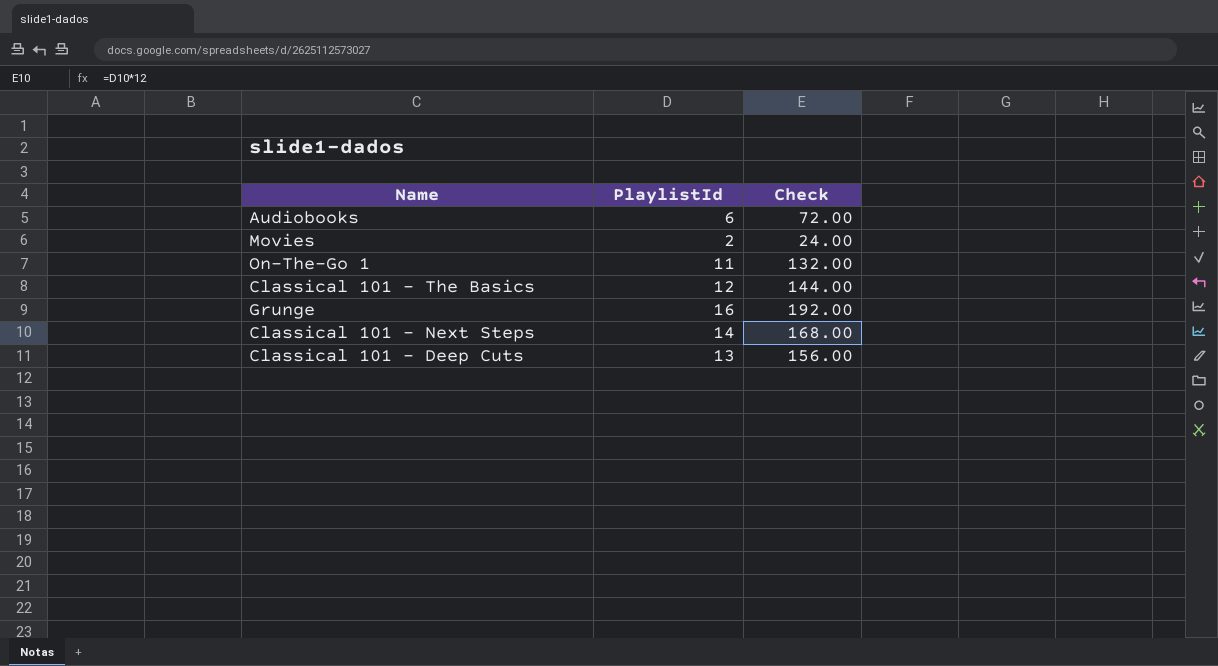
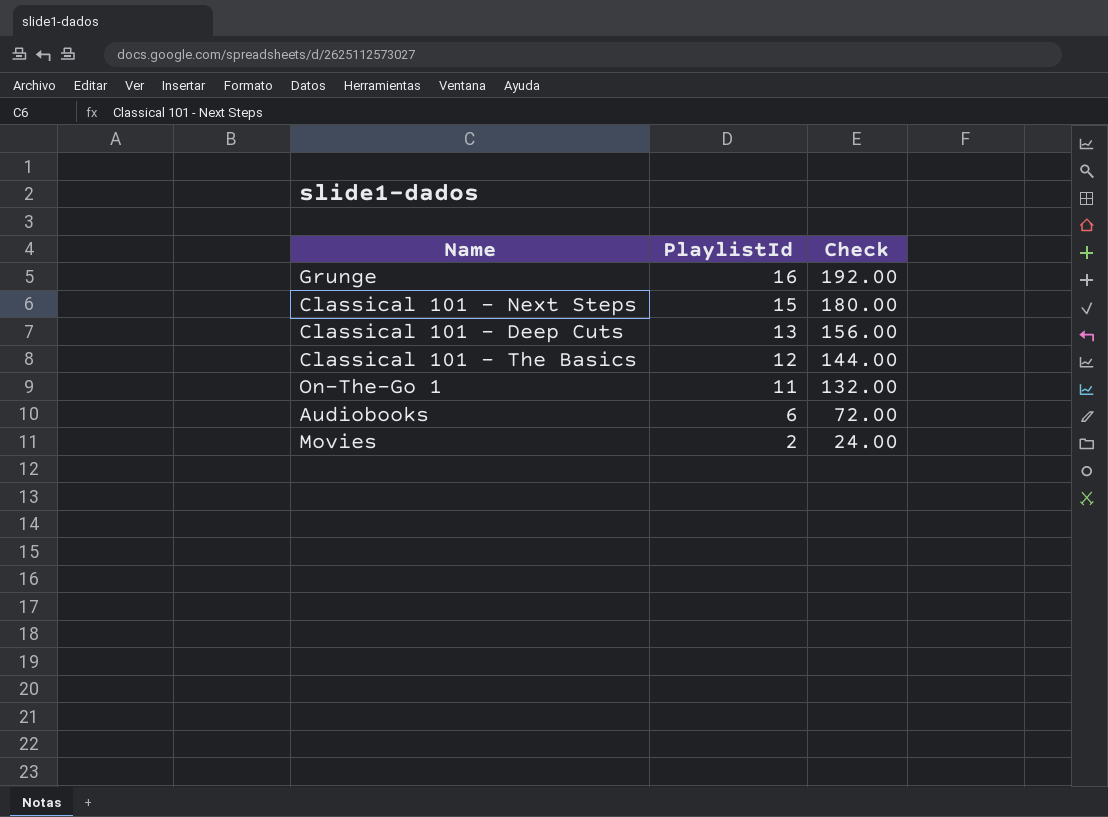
row order: none -> PlaylistId descending
Classical 101 - Next Steps | PlaylistId: 14 -> 15
Classical 101 - Next Steps | Check: 168.00 -> 180.00

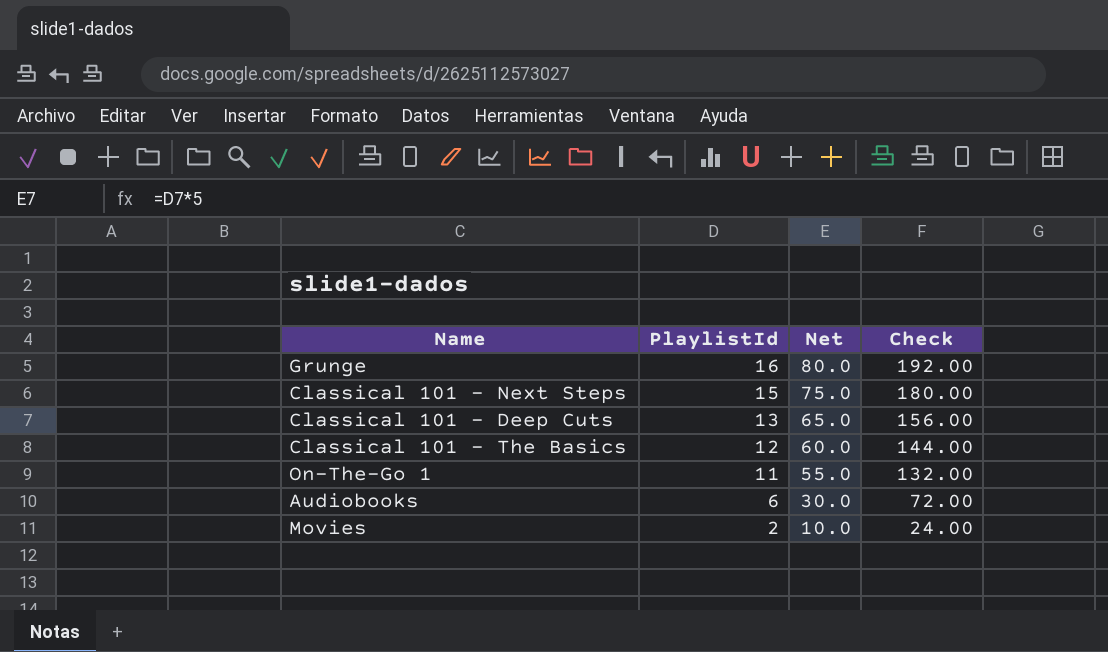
column Net | formula: none -> [PlaylistId] * 5

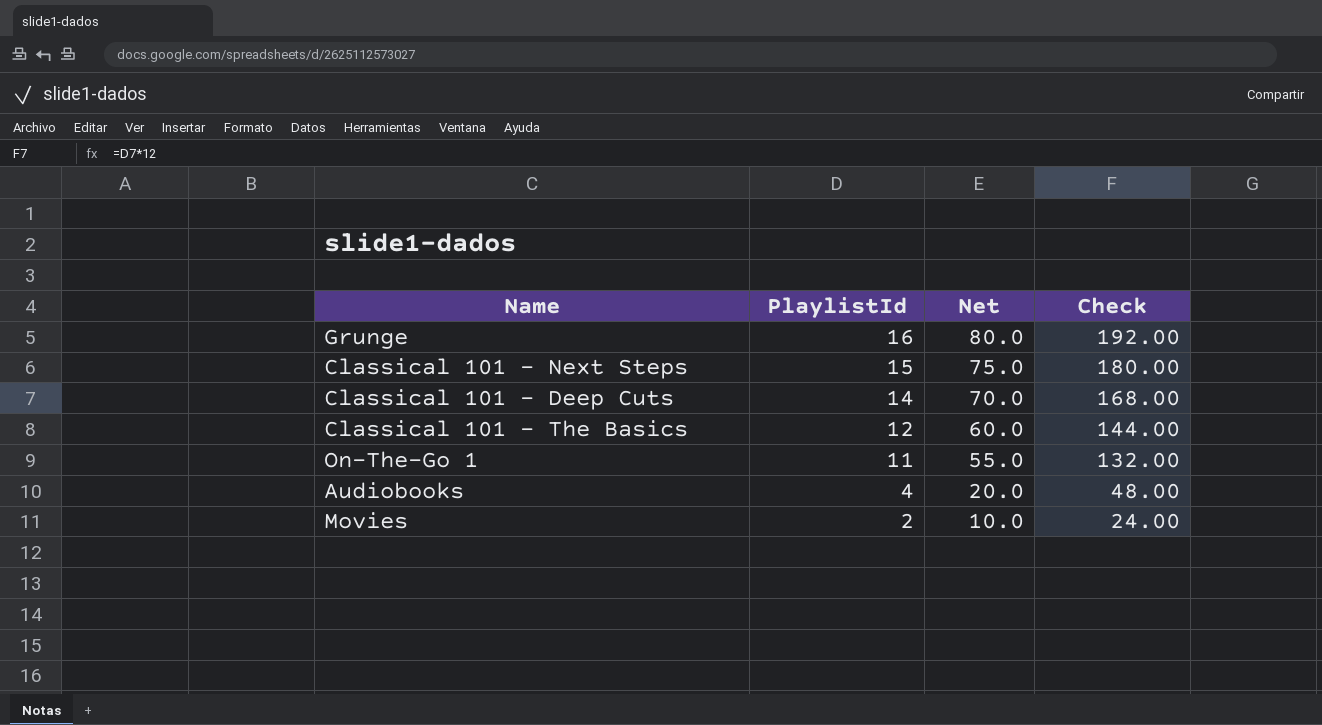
Classical 101 - Deep Cuts | PlaylistId: 13 -> 14
Classical 101 - Deep Cuts | Net: 65.0 -> 70.0
Classical 101 - Deep Cuts | Check: 156.00 -> 168.00
Audiobooks | PlaylistId: 6 -> 4
Audiobooks | Net: 30.0 -> 20.0
Audiobooks | Check: 72.00 -> 48.00

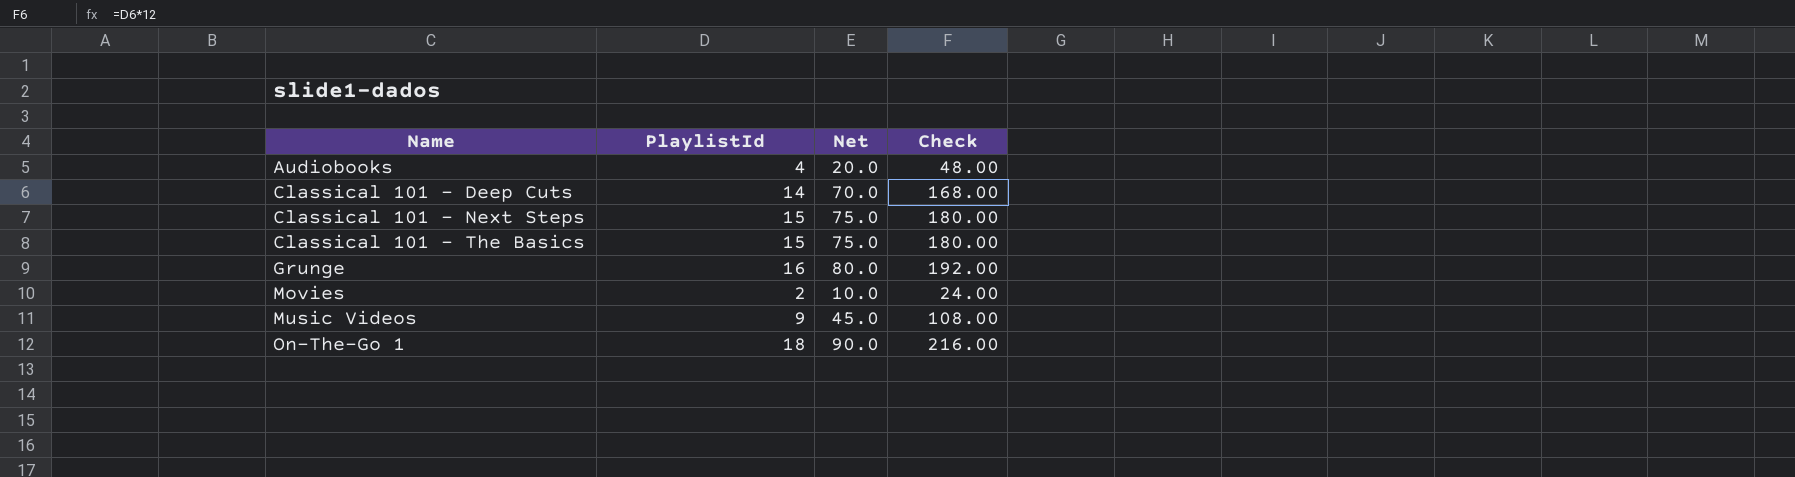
row order: PlaylistId descending -> Name ascending
Classical 101 - The Basics | PlaylistId: 12 -> 15
Classical 101 - The Basics | Net: 60.0 -> 75.0
Classical 101 - The Basics | Check: 144.00 -> 180.00
row Music Videos: none -> 9 | 45.0 | 108.00
On-The-Go 1 | PlaylistId: 11 -> 18
On-The-Go 1 | Net: 55.0 -> 90.0
On-The-Go 1 | Check: 132.00 -> 216.00

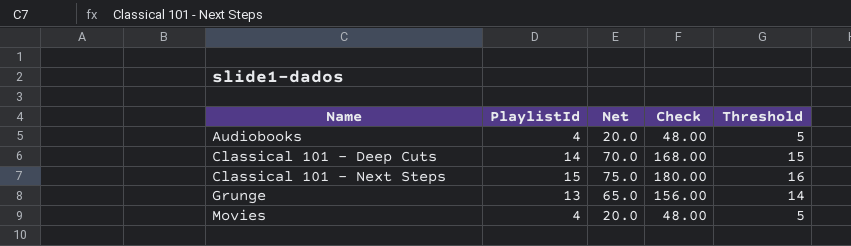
column Threshold | formula: none -> [PlaylistId] + 1
row Classical 101 - The Basics: 15 | 75.0 | 180.00 -> none
row Music Videos: 9 | 45.0 | 108.00 -> none
row On-The-Go 1: 18 | 90.0 | 216.00 -> none
Grunge | PlaylistId: 16 -> 13
Grunge | Net: 80.0 -> 65.0
Grunge | Check: 192.00 -> 156.00
Movies | PlaylistId: 2 -> 4
Movies | Net: 10.0 -> 20.0
Movies | Check: 24.00 -> 48.00

